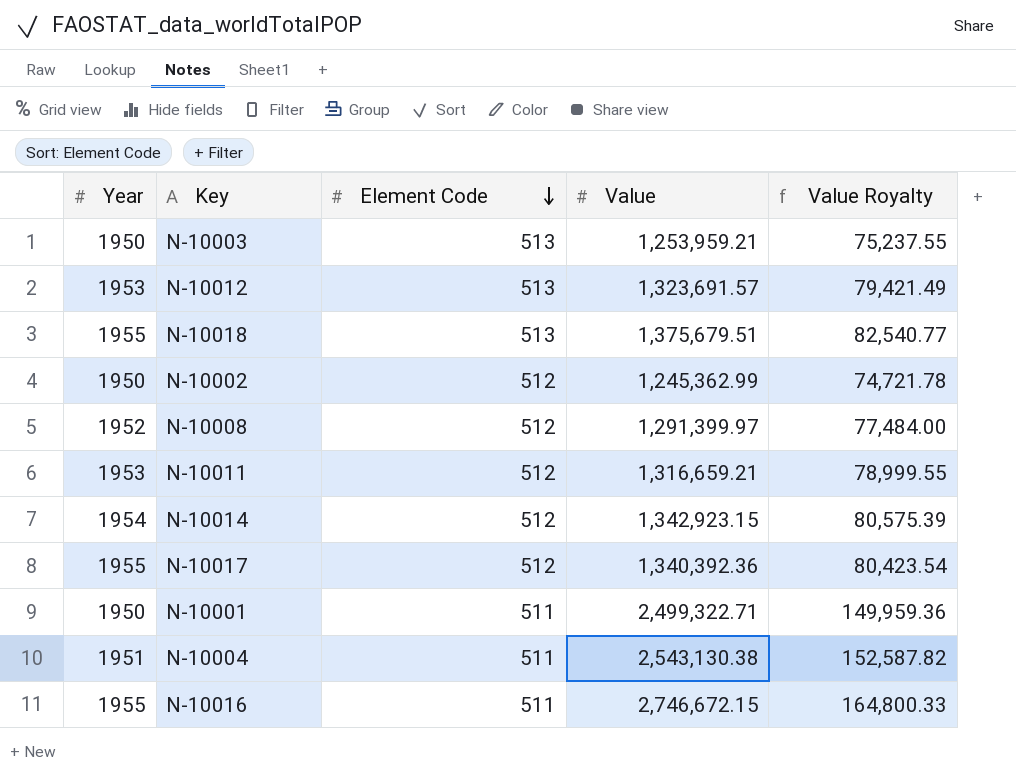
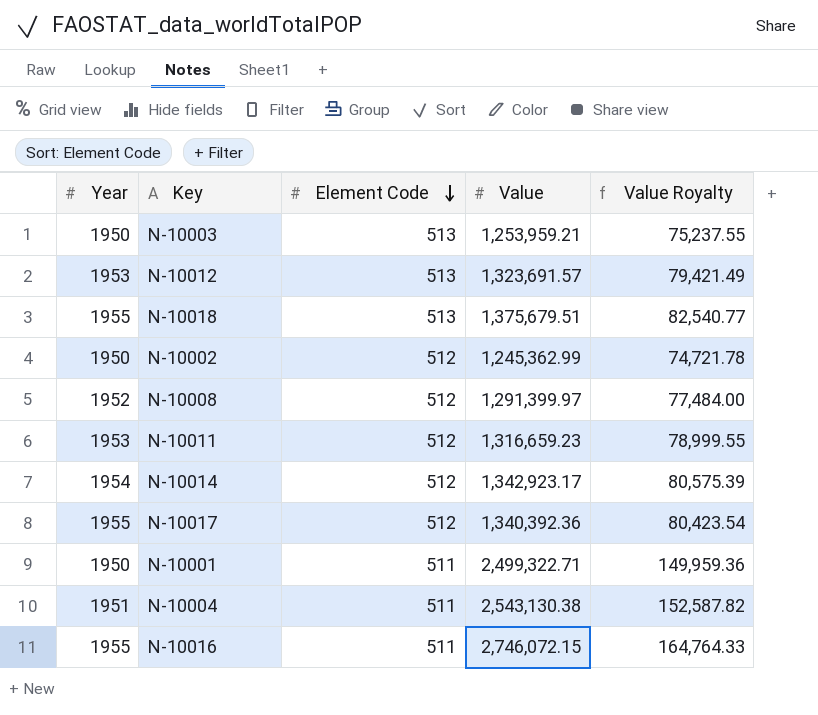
N-10011 | Value: 1,316,659.21 -> 1,316,659.23
N-10014 | Value: 1,342,923.15 -> 1,342,923.17
N-10016 | Value: 2,746,672.15 -> 2,746,072.15
N-10016 | Value Royalty: 164,800.33 -> 164,764.33

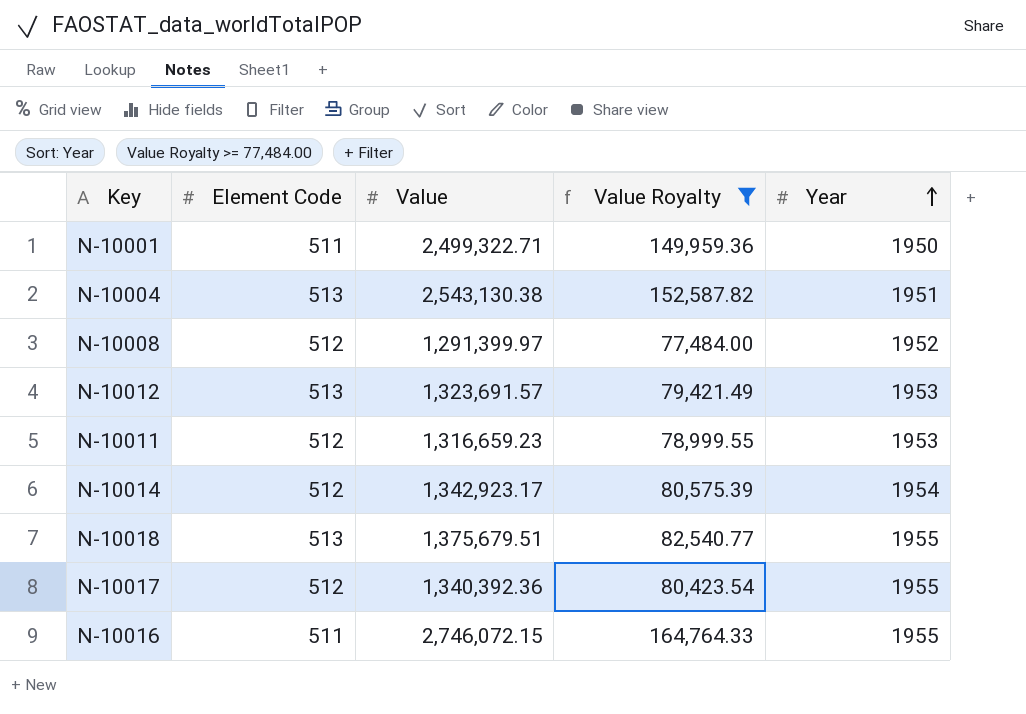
filter: none -> Value Royalty >= 77,484.00
row order: Element Code descending -> Year ascending
column Year | position: 1 -> 5
N-10004 | Element Code: 511 -> 513

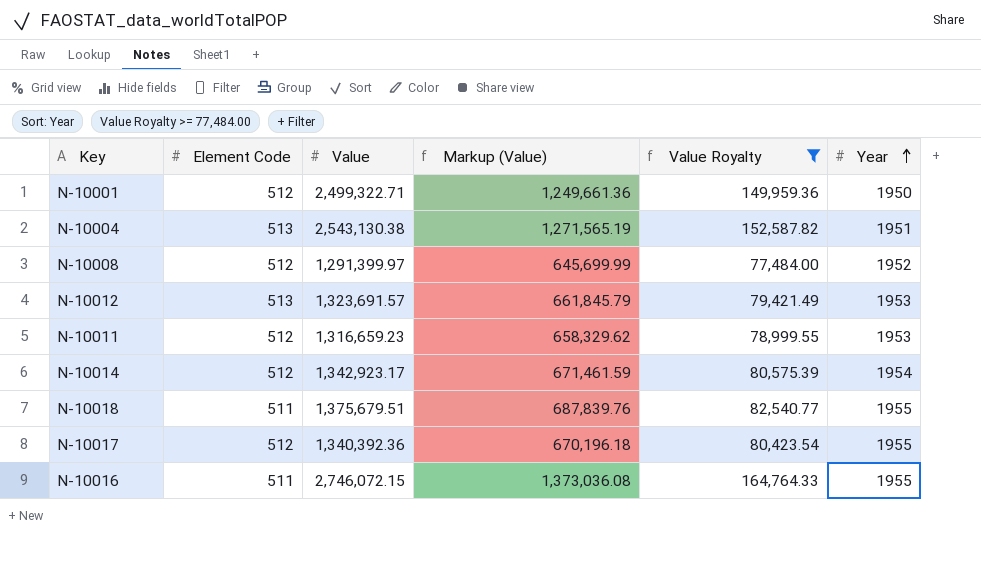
column Markup (Value) | formula: none -> [Value] * 0.5
N-10001 | Element Code: 511 -> 512
N-10018 | Element Code: 513 -> 511

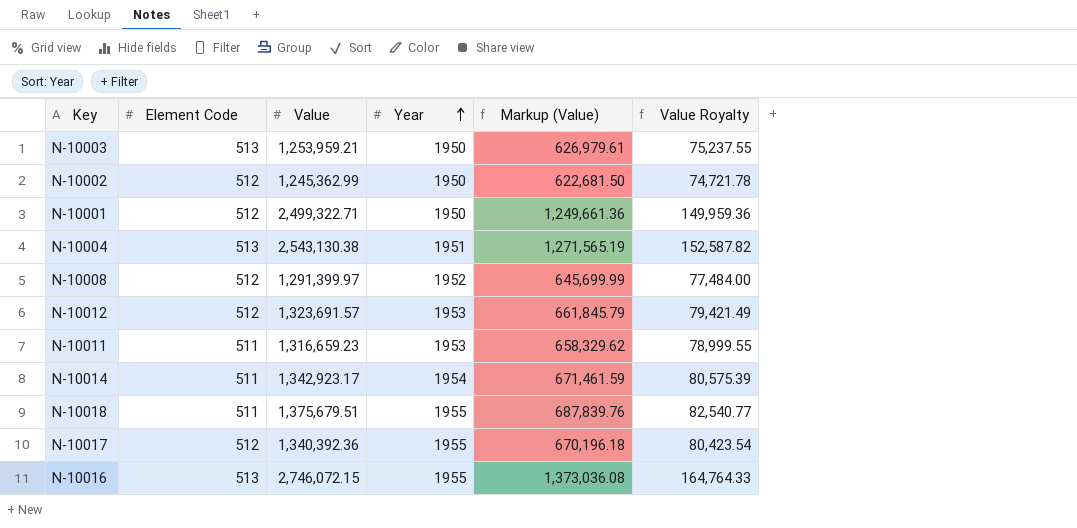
filter: Value Royalty >= 77,484.00 -> none
column Year | position: 6 -> 4
N-10012 | Element Code: 513 -> 512
N-10011 | Element Code: 512 -> 511
N-10014 | Element Code: 512 -> 511
N-10016 | Element Code: 511 -> 513

